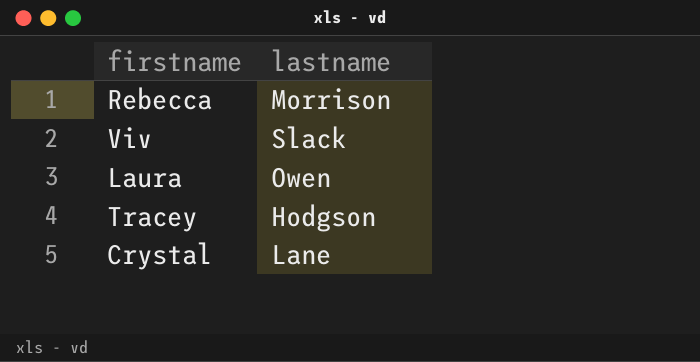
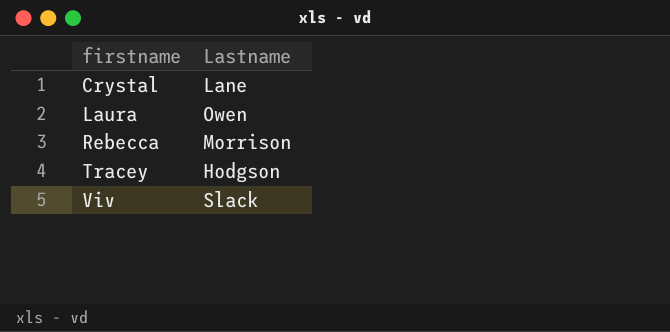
row order: none -> firstname ascending
column name: lastname -> Lastname

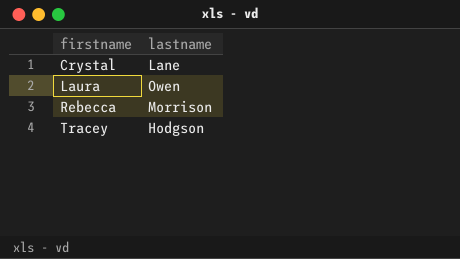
column name: Lastname -> lastname
row Viv: Slack -> none

